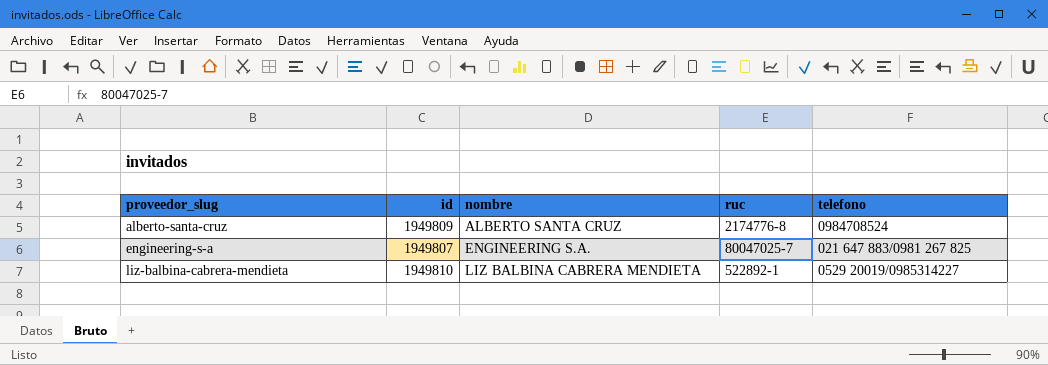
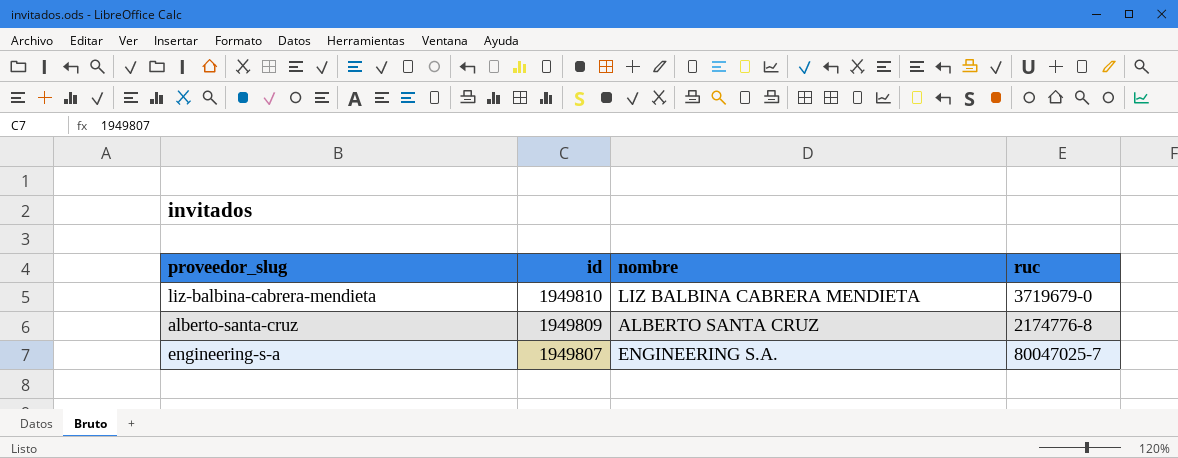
row order: proveedor_slug ascending -> id descending
column telefono | position: 5 -> none
liz-balbina-cabrera-mendieta | ruc: 522892-1 -> 3719679-0

